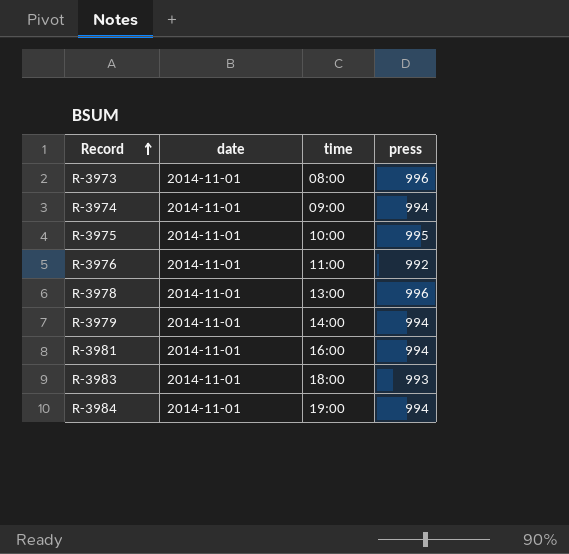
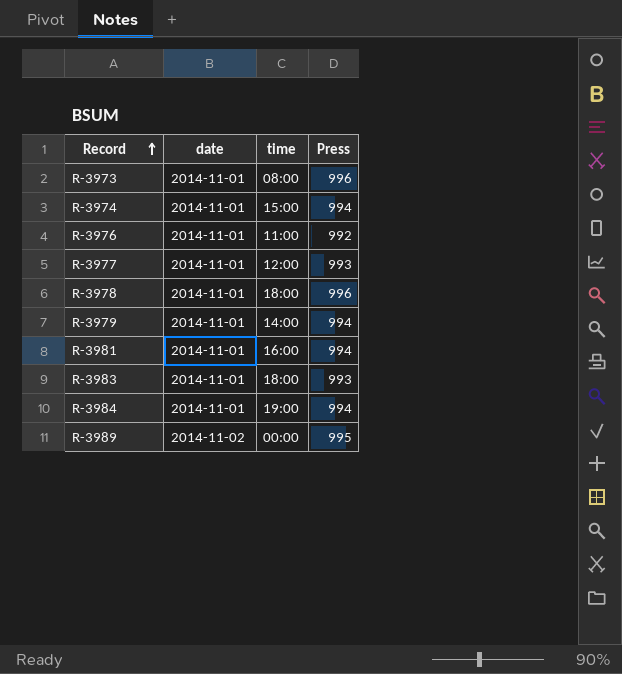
column name: press -> Press
row R-3975: 2014-11-01 | 10:00 | 995 -> none
R-3974 | time: 09:00 -> 15:00
row R-3977: none -> 2014-11-01 | 12:00 | 993
R-3978 | time: 13:00 -> 18:00
row R-3989: none -> 2014-11-02 | 00:00 | 995

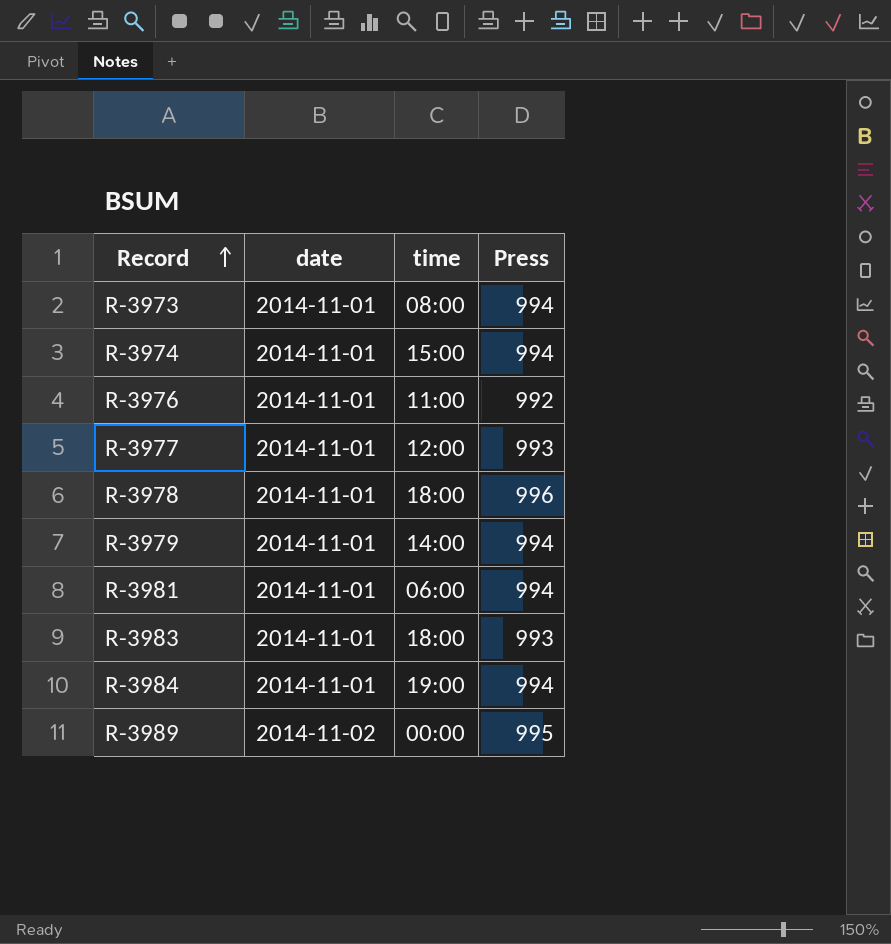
R-3973 | Press: 996 -> 994
R-3981 | time: 16:00 -> 06:00

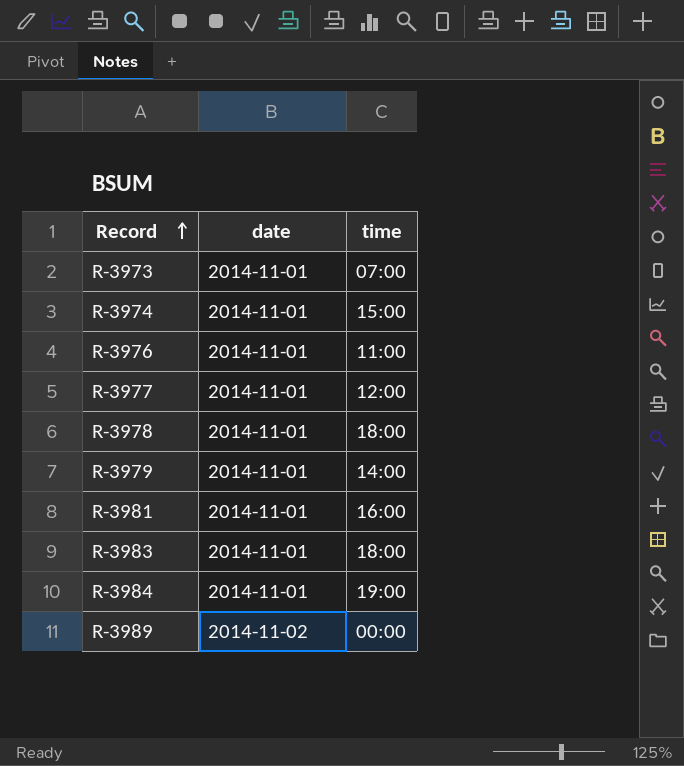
column Press | position: 4 -> none
R-3973 | time: 08:00 -> 07:00
R-3981 | time: 06:00 -> 16:00

